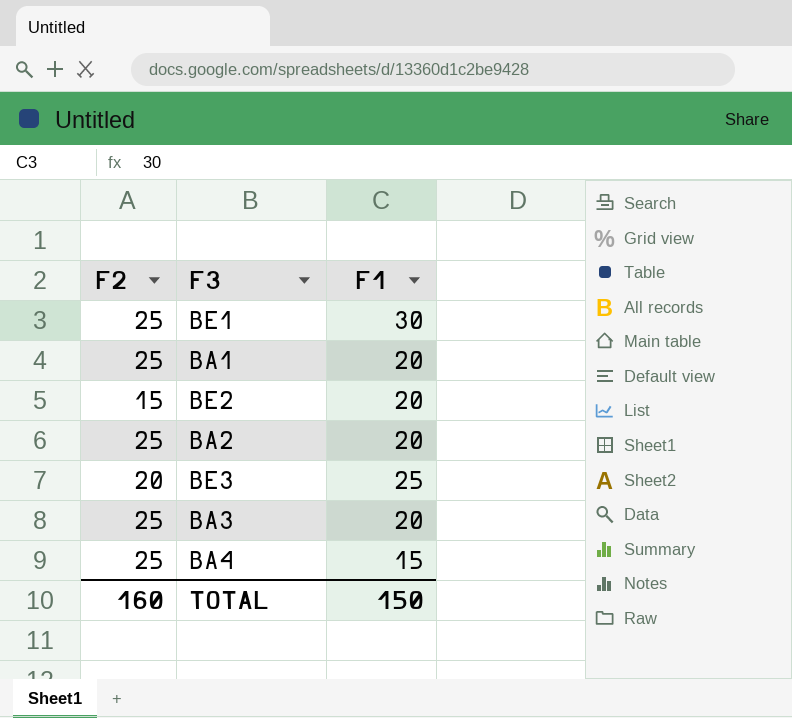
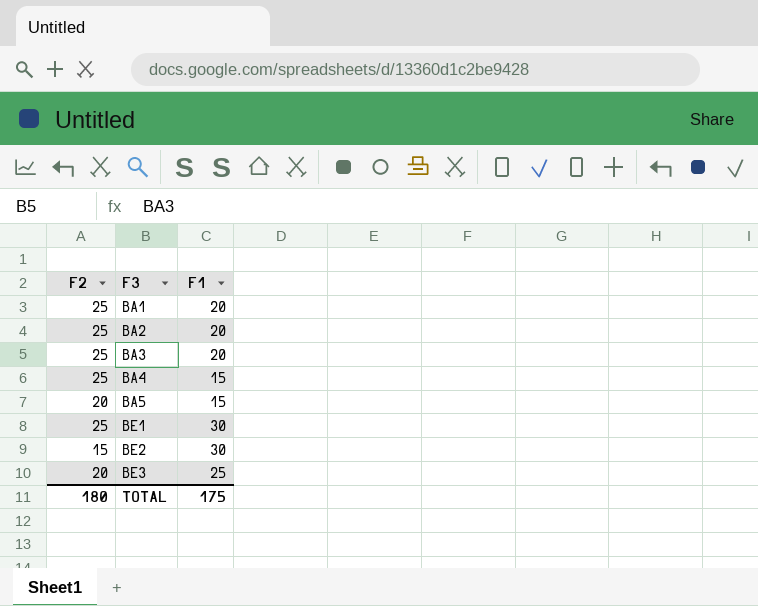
row order: none -> F3 ascending
row BA5: none -> 20 | 15
BE2 | F1: 20 -> 30
TOTAL | F2: 160 -> 180
TOTAL | F1: 150 -> 175

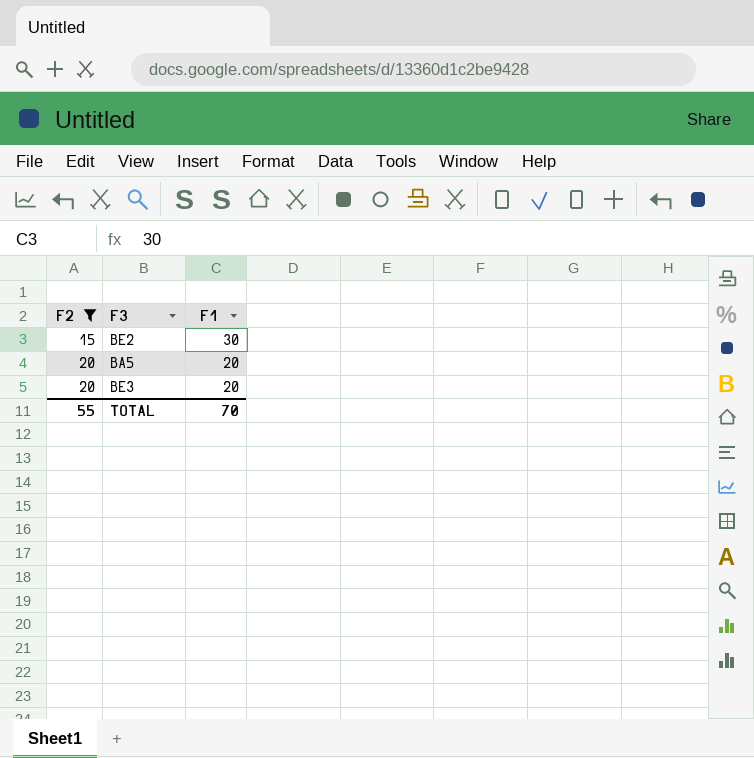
filter: none -> F2 != 25
row order: F3 ascending -> F2 ascending
BA5 | F1: 15 -> 20
BE3 | F1: 25 -> 20
TOTAL | F2: 180 -> 55
TOTAL | F1: 175 -> 70

